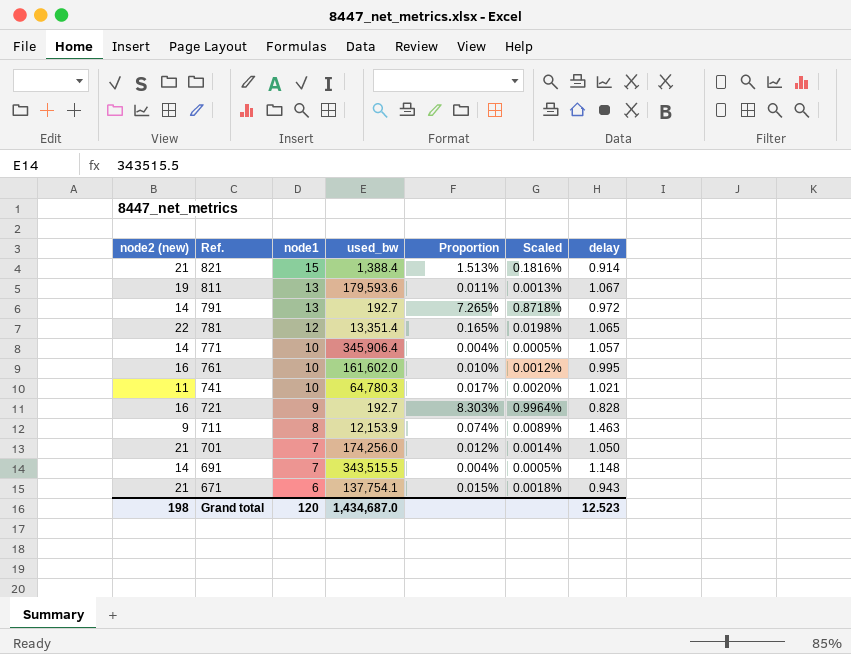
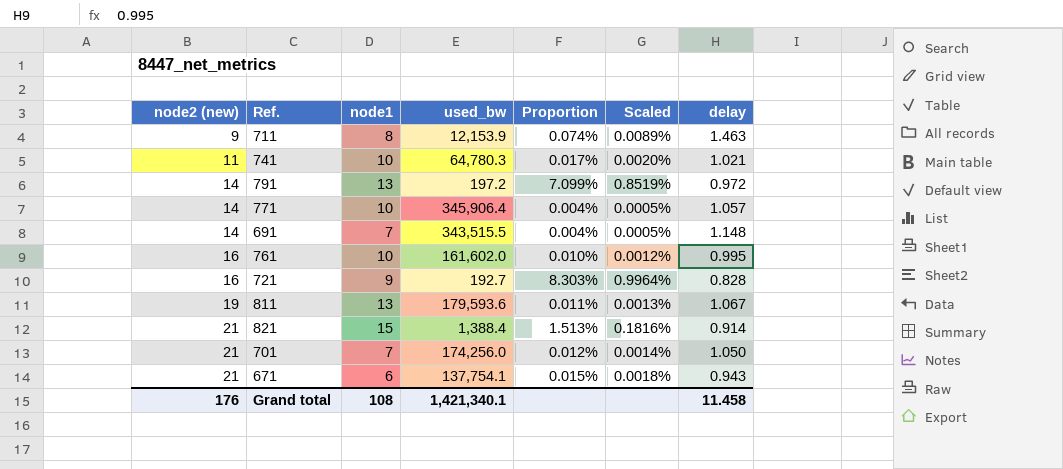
row order: Ref. descending -> node2 (new) ascending
row 781: 22 | 12 | 13,351.4 | 0.165% | 0.0198% | 1.065 -> none
791 | used_bw: 192.7 -> 197.2
791 | Proportion: 7.265% -> 7.099%
791 | Scaled: 0.8718% -> 0.8519%
Grand total | node2 (new): 198 -> 176
Grand total | node1: 120 -> 108
Grand total | used_bw: 1,434,687.0 -> 1,421,340.1
Grand total | delay: 12.523 -> 11.458

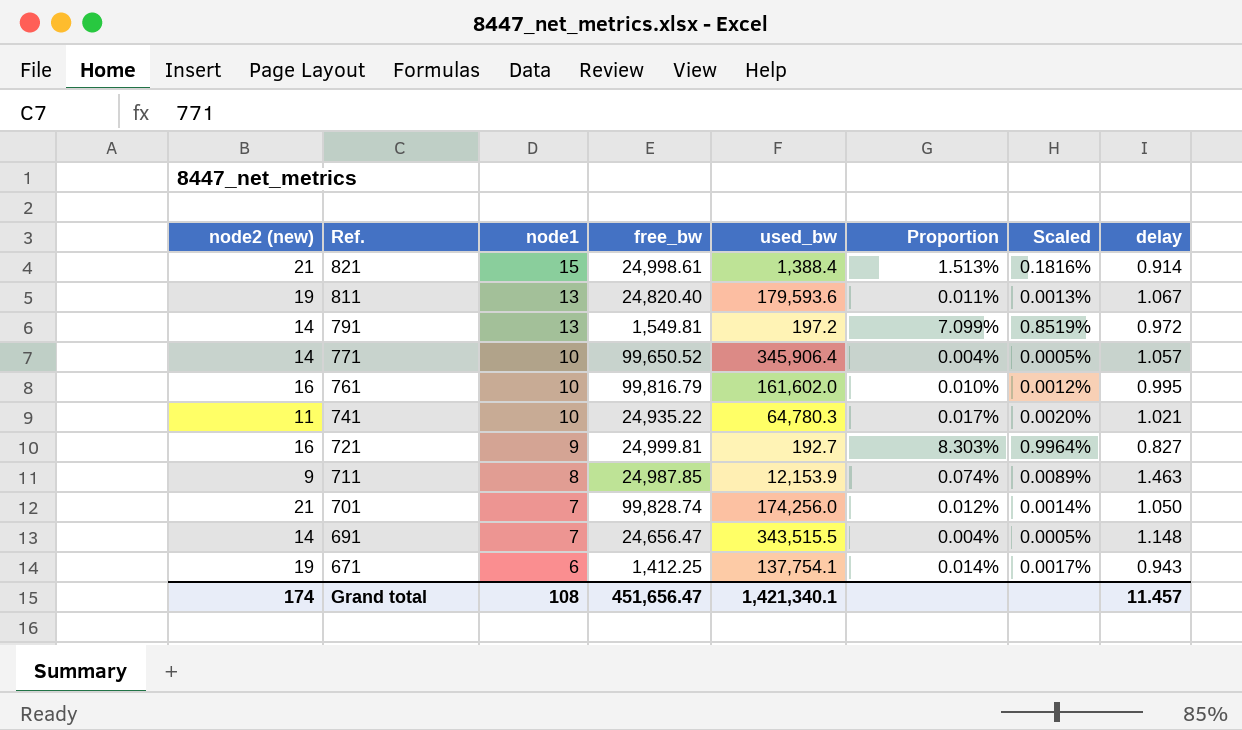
row order: node2 (new) ascending -> Ref. descending
column free_bw | position: none -> 4
721 | delay: 0.828 -> 0.827
671 | node2 (new): 21 -> 19
671 | Proportion: 0.015% -> 0.014%
671 | Scaled: 0.0018% -> 0.0017%
Grand total | node2 (new): 176 -> 174
Grand total | delay: 11.458 -> 11.457

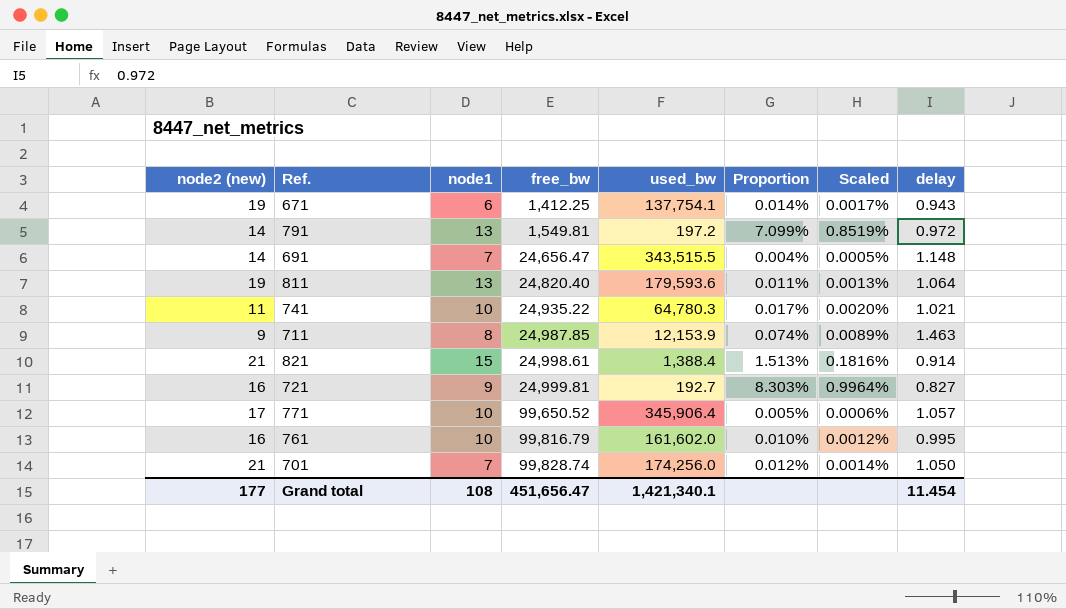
row order: Ref. descending -> free_bw ascending
811 | delay: 1.067 -> 1.064
771 | node2 (new): 14 -> 17
771 | Proportion: 0.004% -> 0.005%
771 | Scaled: 0.0005% -> 0.0006%
Grand total | node2 (new): 174 -> 177
Grand total | delay: 11.457 -> 11.454

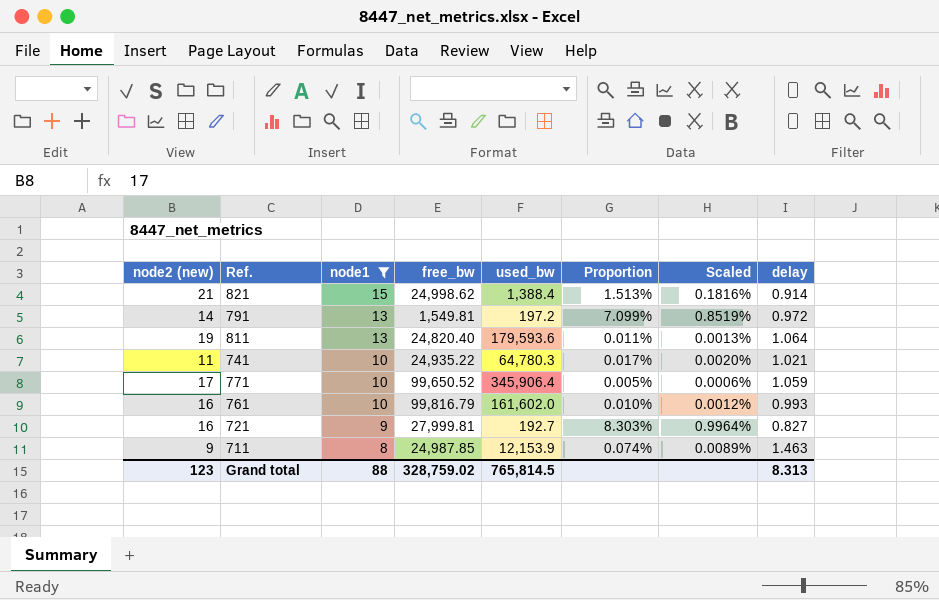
filter: none -> node1 >= 8
row order: free_bw ascending -> node1 descending
821 | free_bw: 24,998.61 -> 24,998.62
771 | delay: 1.057 -> 1.059
761 | delay: 0.995 -> 0.993
721 | free_bw: 24,999.81 -> 27,999.81
Grand total | node2 (new): 177 -> 123
Grand total | node1: 108 -> 88
Grand total | free_bw: 451,656.47 -> 328,759.02
Grand total | used_bw: 1,421,340.1 -> 765,814.5
Grand total | delay: 11.454 -> 8.313

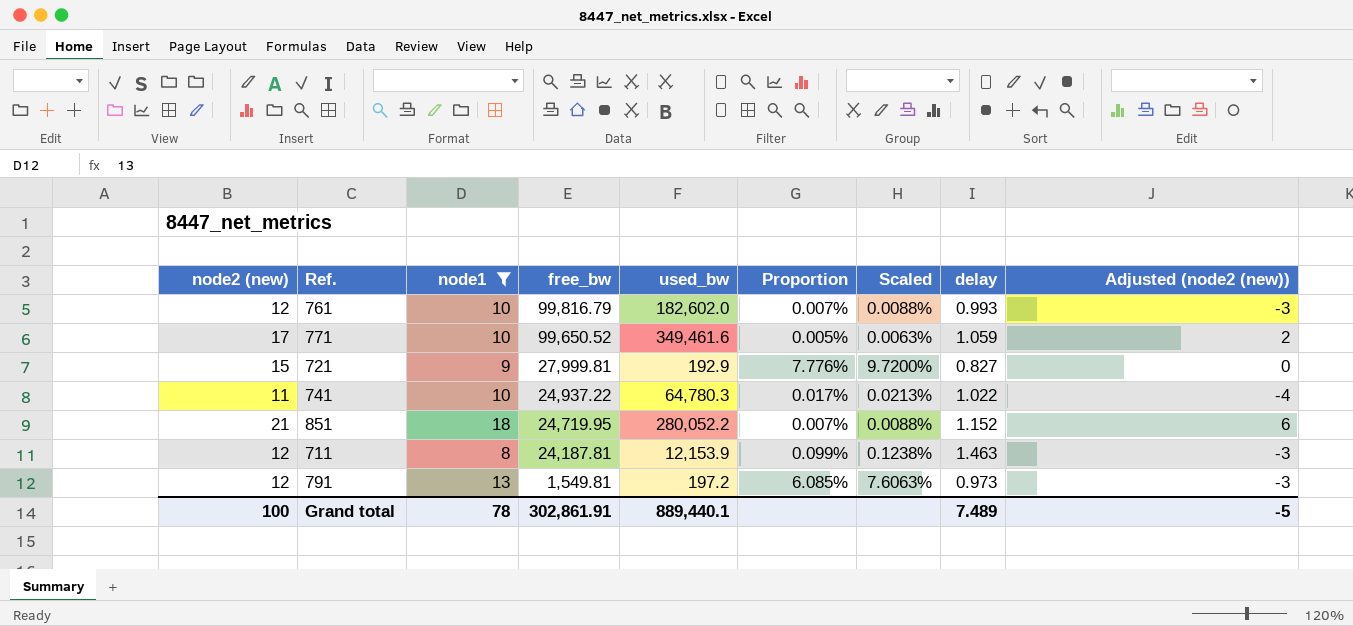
row order: node1 descending -> free_bw descending
column Scaled | formula: [Proportion] * 0.12 -> [Proportion] * 1.25
column Adjusted (node2 (new)) | formula: none -> [node2 (new)] - 15
row 821: 21 | 15 | 24,998.62 | 1,388.4 | 1.513% | 0.1816% | 0.914 -> none
row 811: 19 | 13 | 24,820.40 | 179,593.6 | 0.011% | 0.0013% | 1.064 -> none
761 | node2 (new): 16 -> 12
761 | used_bw: 161,602.0 -> 182,602.0
761 | Proportion: 0.010% -> 0.007%
771 | used_bw: 345,906.4 -> 349,461.6
721 | node2 (new): 16 -> 15
721 | used_bw: 192.7 -> 192.9
721 | Proportion: 8.303% -> 7.776%
741 | free_bw: 24,935.22 -> 24,937.22
741 | delay: 1.021 -> 1.022
row 851: none -> 21 | 18 | 24,719.95 | 280,052.2 | 0.007% | 0.0088% | 1.152 | 6
711 | node2 (new): 9 -> 12
711 | free_bw: 24,987.85 -> 24,187.81
711 | Proportion: 0.074% -> 0.099%
791 | node2 (new): 14 -> 12
791 | Proportion: 7.099% -> 6.085%
791 | delay: 0.972 -> 0.973
Grand total | node2 (new): 123 -> 100
Grand total | node1: 88 -> 78
Grand total | free_bw: 328,759.02 -> 302,861.91
Grand total | used_bw: 765,814.5 -> 889,440.1
Grand total | delay: 8.313 -> 7.489

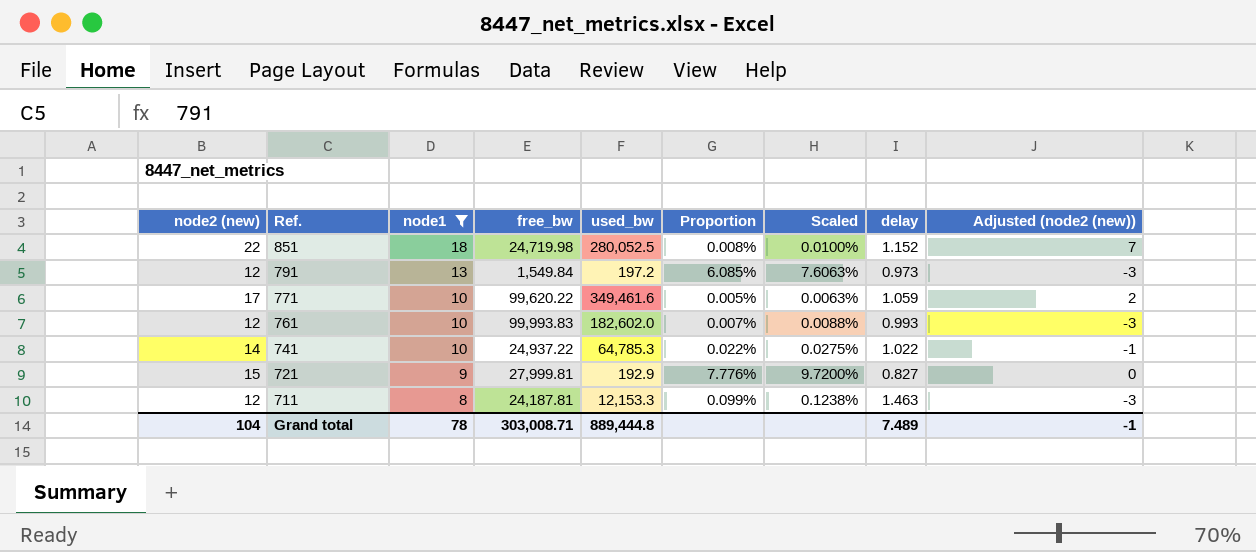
row order: free_bw descending -> Ref. descending
851 | node2 (new): 21 -> 22
851 | free_bw: 24,719.95 -> 24,719.98
851 | used_bw: 280,052.2 -> 280,052.5
851 | Proportion: 0.007% -> 0.008%
851 | Scaled: 0.0088% -> 0.0100%
851 | Adjusted (node2 (new)): 6 -> 7
791 | free_bw: 1,549.81 -> 1,549.84
771 | free_bw: 99,650.52 -> 99,620.22
761 | free_bw: 99,816.79 -> 99,993.83
741 | node2 (new): 11 -> 14
741 | used_bw: 64,780.3 -> 64,785.3
741 | Proportion: 0.017% -> 0.022%
741 | Scaled: 0.0213% -> 0.0275%
741 | Adjusted (node2 (new)): -4 -> -1
711 | used_bw: 12,153.9 -> 12,153.3
Grand total | node2 (new): 100 -> 104
Grand total | free_bw: 302,861.91 -> 303,008.71
Grand total | used_bw: 889,440.1 -> 889,444.8
Grand total | Adjusted (node2 (new)): -5 -> -1

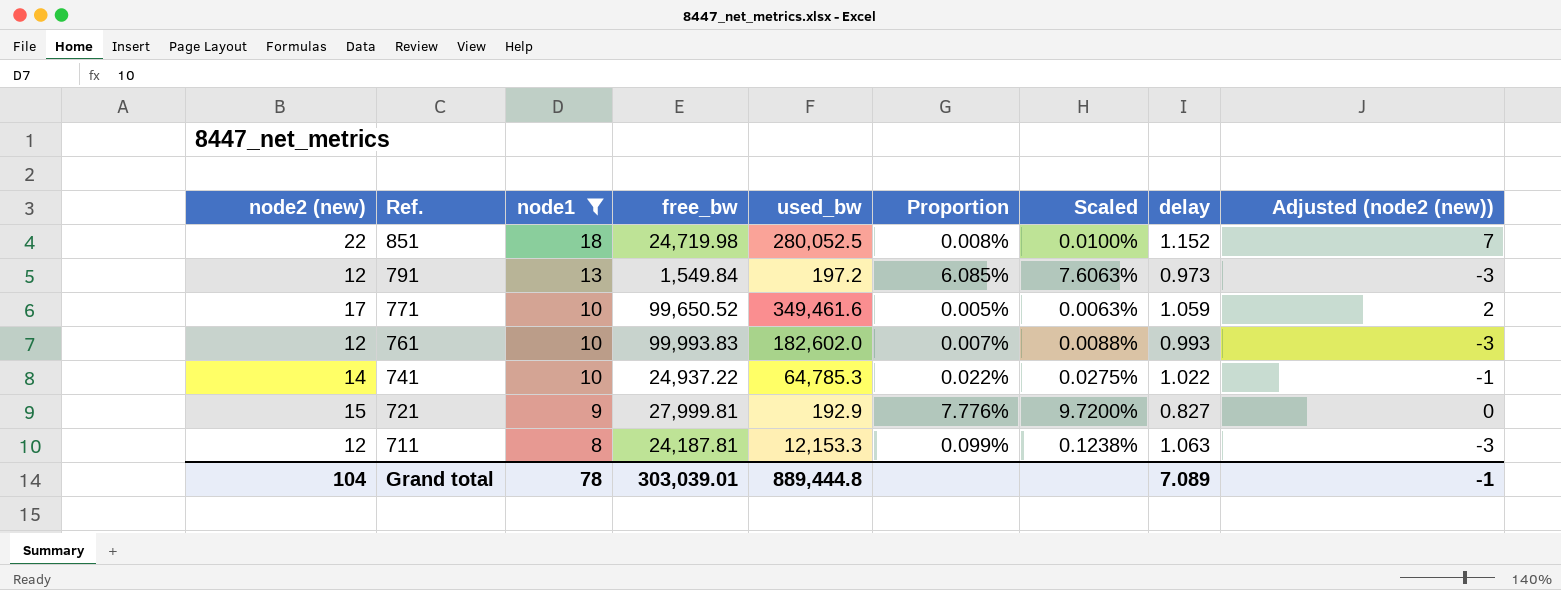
771 | free_bw: 99,620.22 -> 99,650.52
711 | delay: 1.463 -> 1.063
Grand total | free_bw: 303,008.71 -> 303,039.01
Grand total | delay: 7.489 -> 7.089

